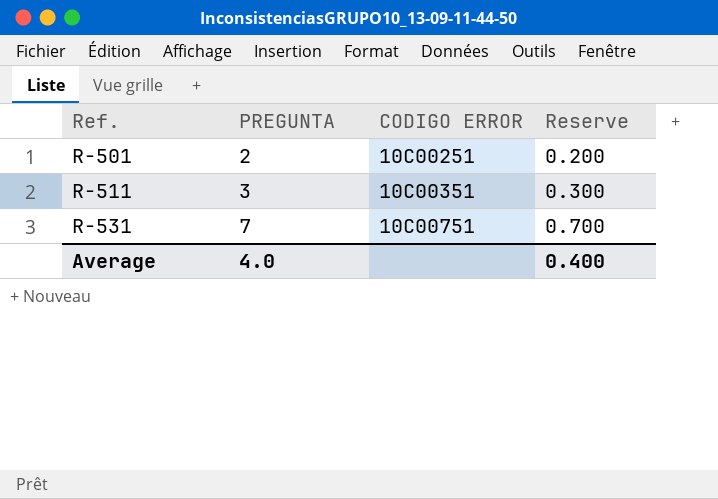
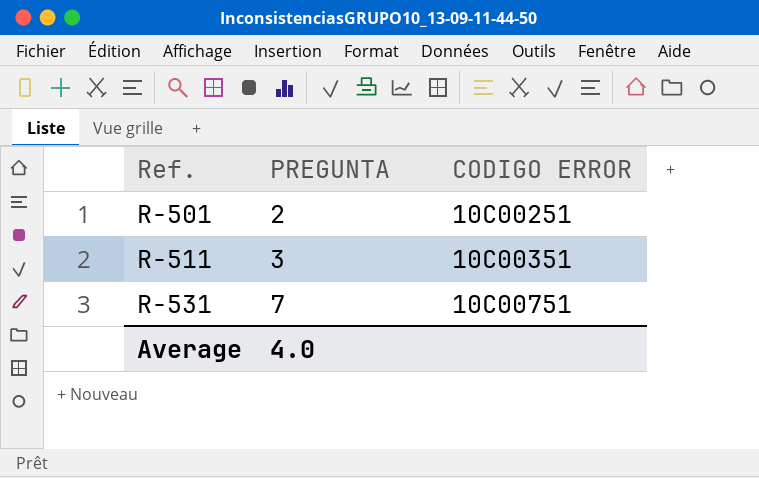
column Reserve | formula: [PREGUNTA] * 0.1 -> none

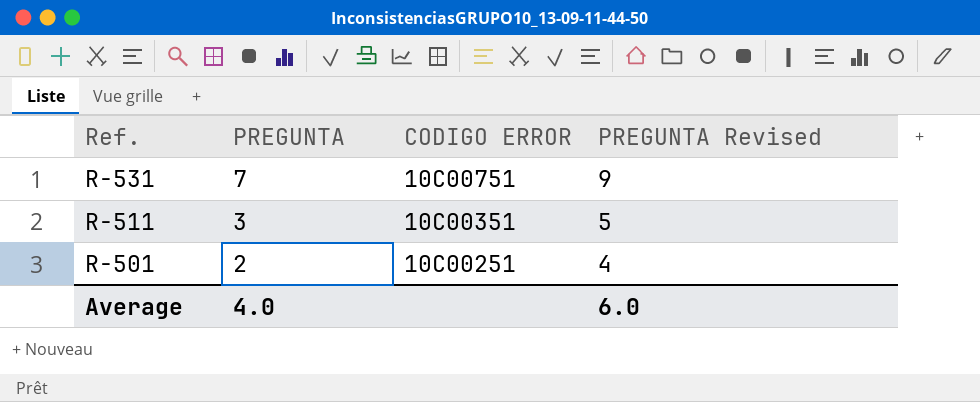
row order: Ref. ascending -> Ref. descending
column PREGUNTA Revised | formula: none -> [PREGUNTA] + 2

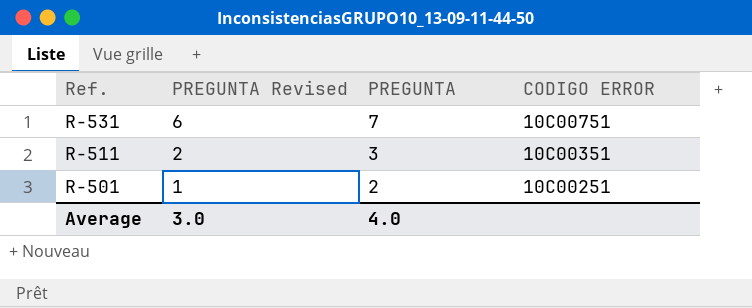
column PREGUNTA Revised | formula: [PREGUNTA] + 2 -> [PREGUNTA] - 1
column PREGUNTA Revised | position: 4 -> 2
Average | PREGUNTA Revised: 6.0 -> 3.0

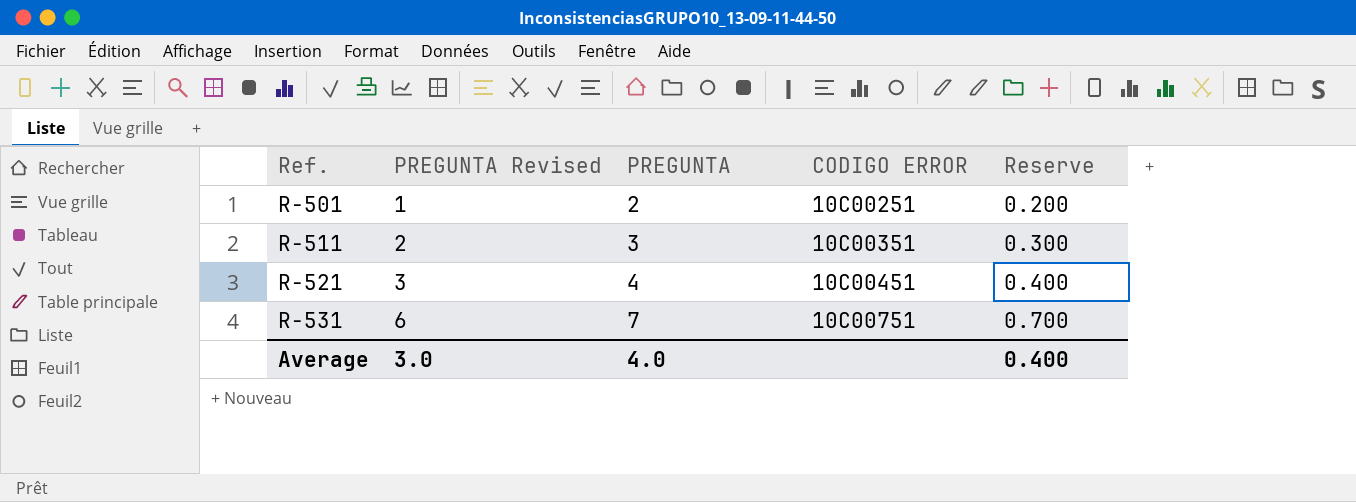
row order: Ref. descending -> Ref. ascending
column Reserve | formula: none -> [PREGUNTA] * 0.1
row R-521: none -> 3 | 4 | 10C00451 | 0.400

